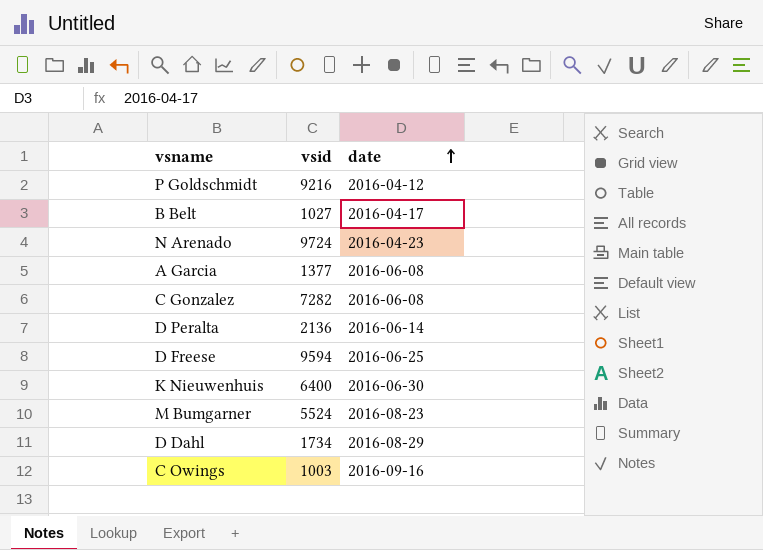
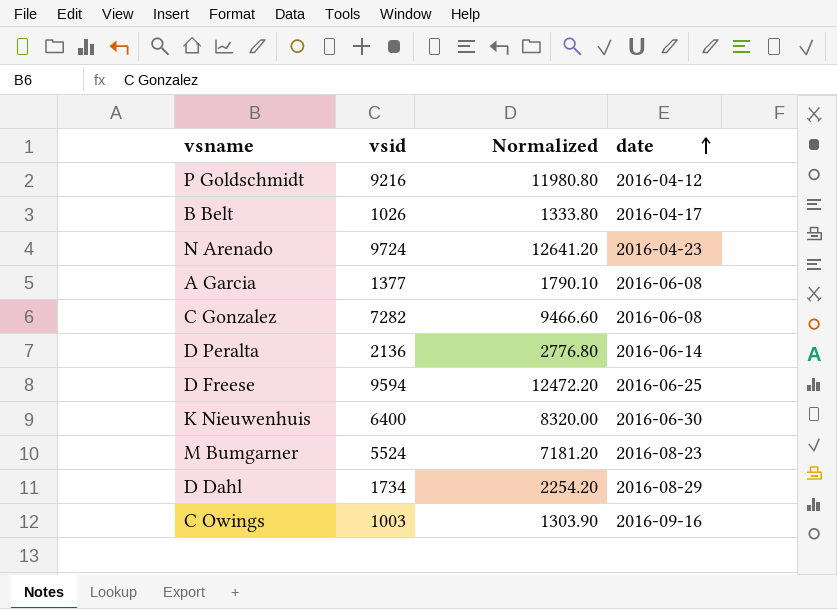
column Normalized | formula: none -> [vsid] * 1.3
B Belt | vsid: 1027 -> 1026

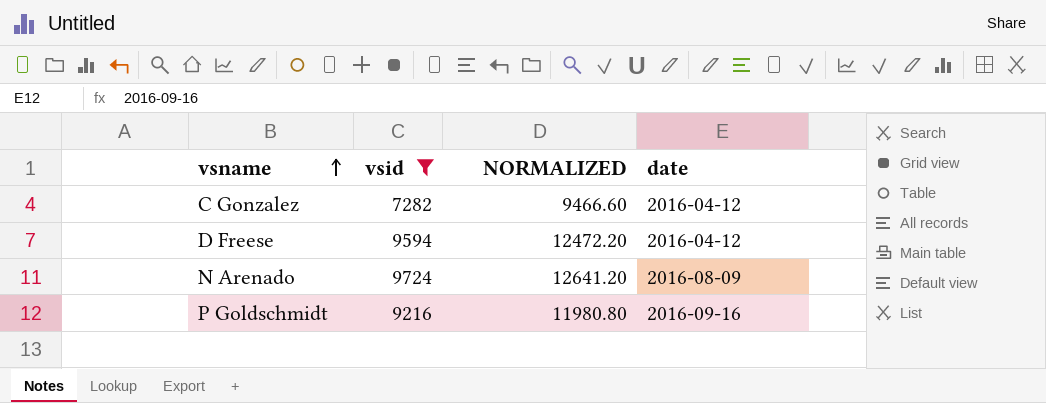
filter: none -> vsid >= 7282
row order: date ascending -> vsname ascending
column name: Normalized -> NORMALIZED
C Gonzalez | date: 2016-06-08 -> 2016-04-12
D Freese | date: 2016-06-25 -> 2016-04-12
N Arenado | date: 2016-04-23 -> 2016-08-09
P Goldschmidt | date: 2016-04-12 -> 2016-09-16

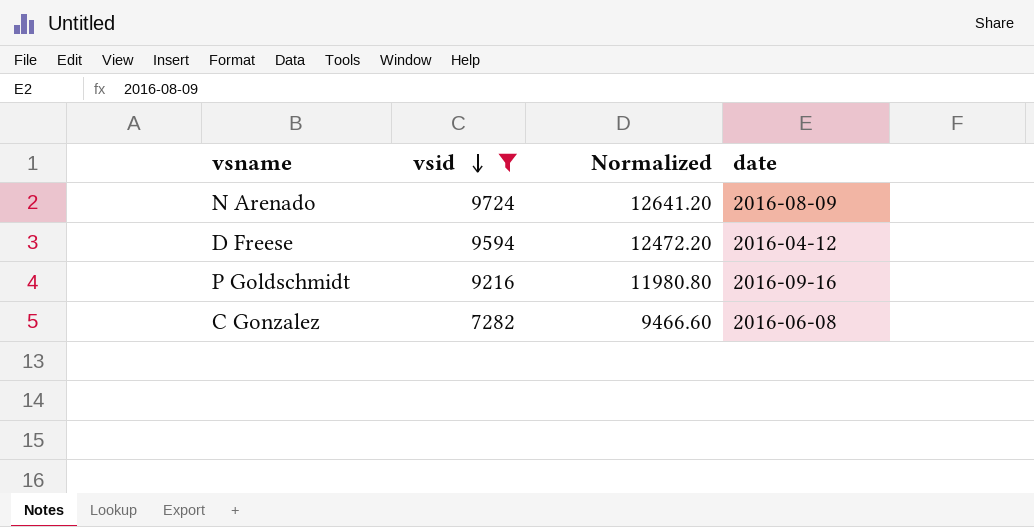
row order: vsname ascending -> vsid descending
column name: NORMALIZED -> Normalized
C Gonzalez | date: 2016-04-12 -> 2016-06-08

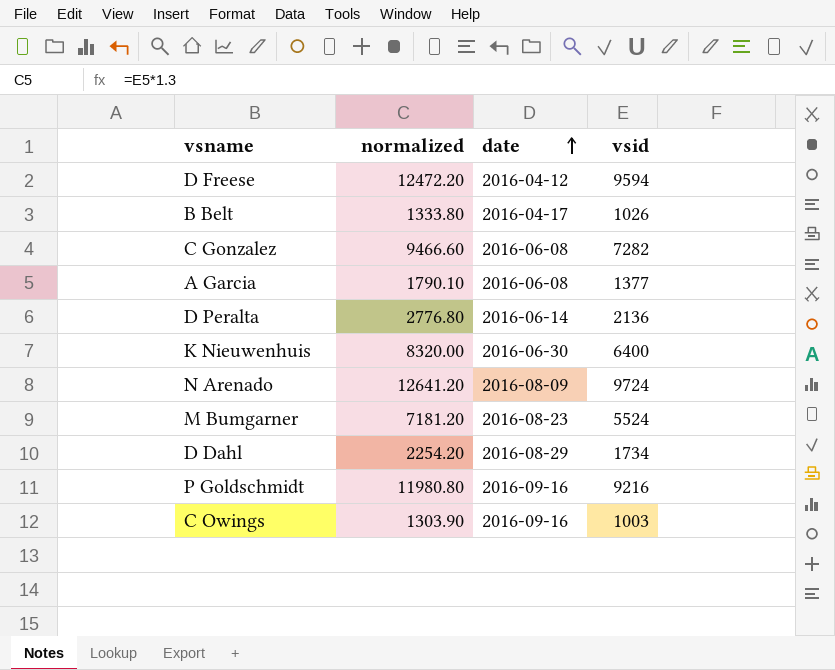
filter: vsid >= 7282 -> none
row order: vsid descending -> date ascending
column name: Normalized -> normalized
column vsid | position: 2 -> 4

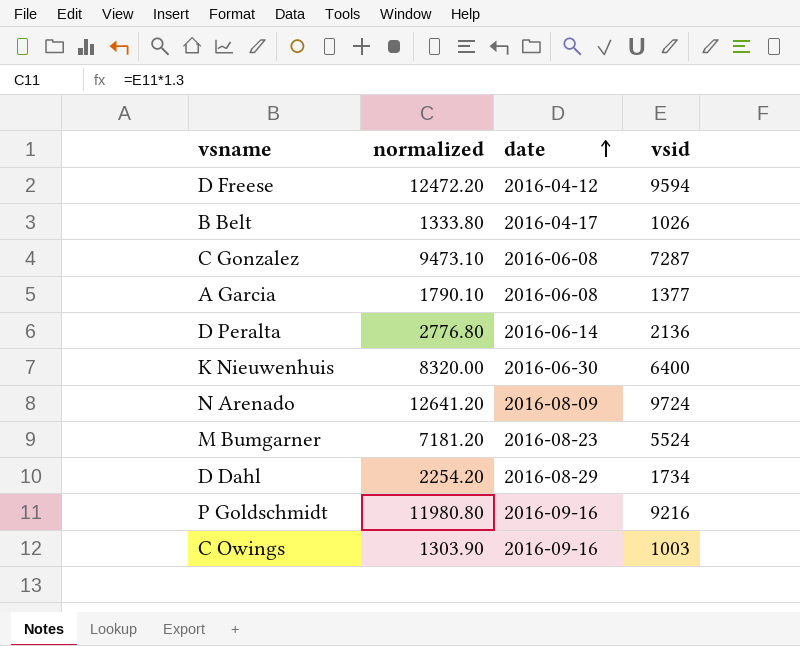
C Gonzalez | normalized: 9466.60 -> 9473.10
C Gonzalez | vsid: 7282 -> 7287

